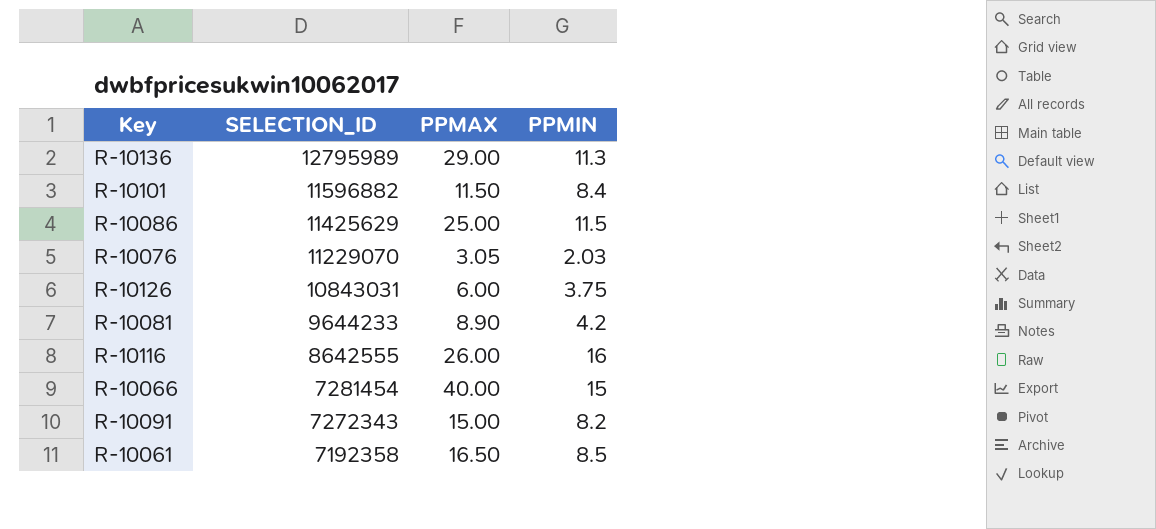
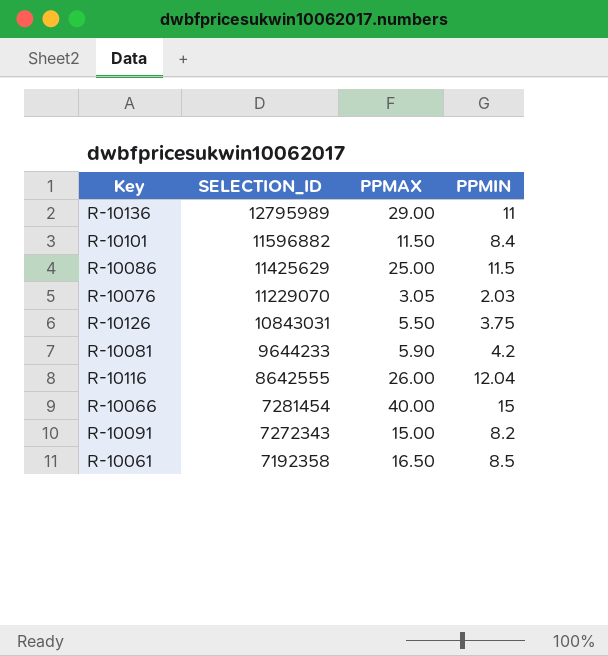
R-10136 | PPMIN: 11.3 -> 11
R-10126 | PPMAX: 6.00 -> 5.50
R-10081 | PPMAX: 8.90 -> 5.90
R-10116 | PPMIN: 16 -> 12.04

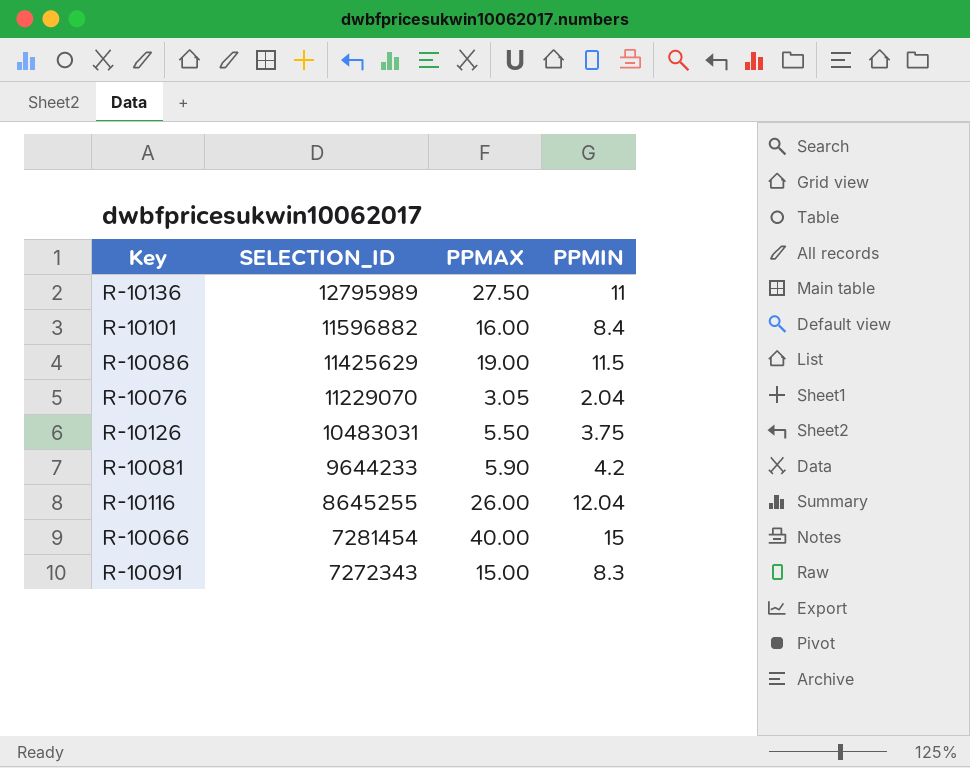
row R-10061: 7192358 | 16.50 | 8.5 -> none
R-10136 | PPMAX: 29.00 -> 27.50
R-10101 | PPMAX: 11.50 -> 16.00
R-10086 | PPMAX: 25.00 -> 19.00
R-10076 | PPMIN: 2.03 -> 2.04
R-10126 | SELECTION_ID: 10843031 -> 10483031
R-10116 | SELECTION_ID: 8642555 -> 8645255
R-10091 | PPMIN: 8.2 -> 8.3

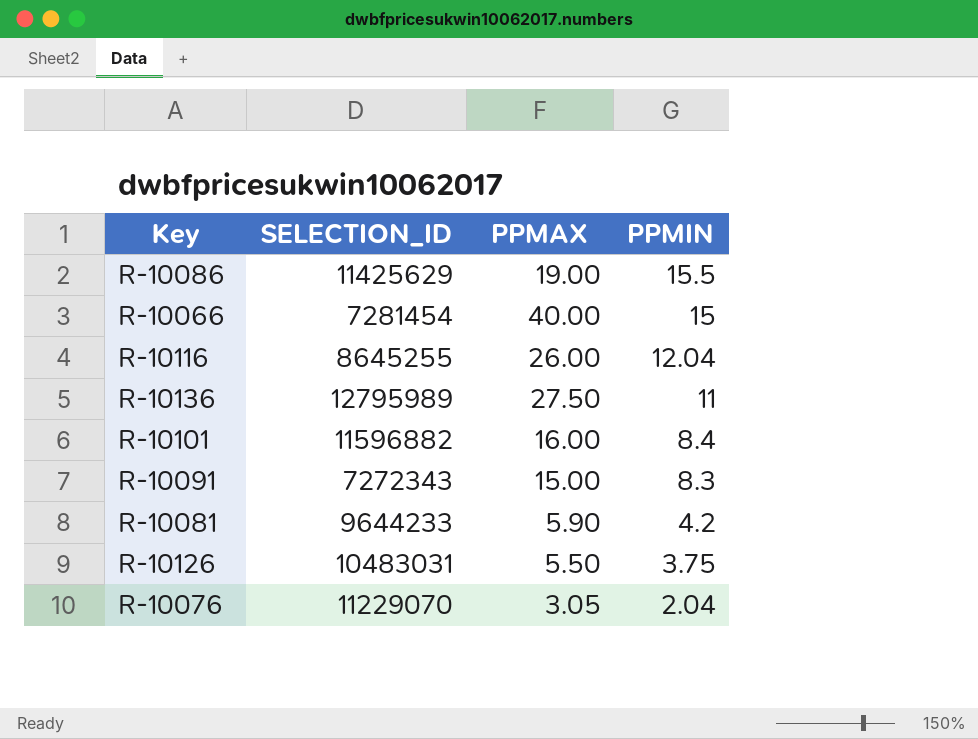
row order: SELECTION_ID descending -> PPMIN descending
R-10086 | PPMIN: 11.5 -> 15.5

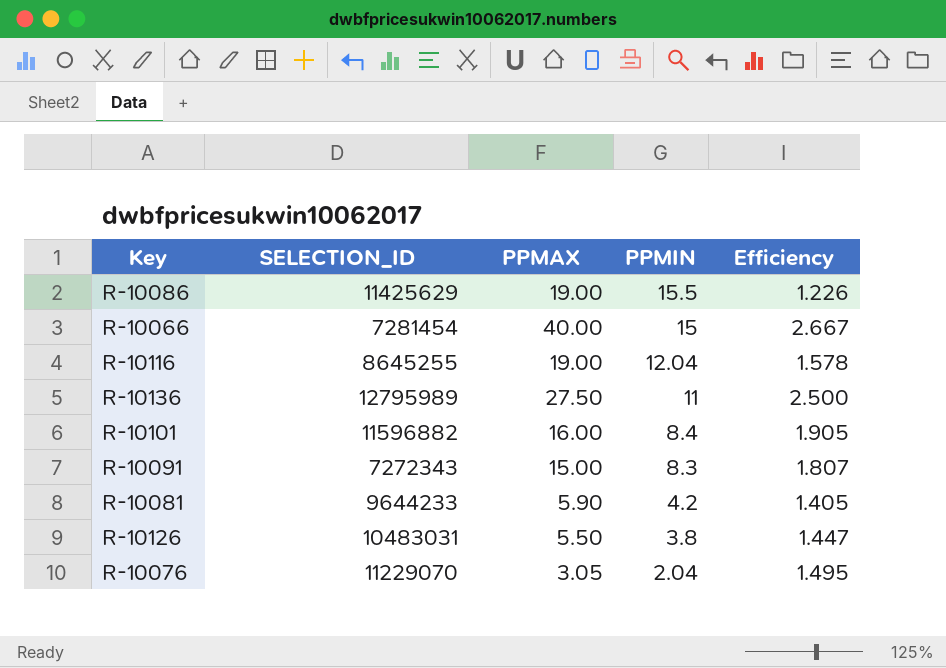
column Efficiency | formula: none -> [PPMAX] / [PPMIN]
R-10116 | PPMAX: 26.00 -> 19.00
R-10126 | PPMIN: 3.75 -> 3.8

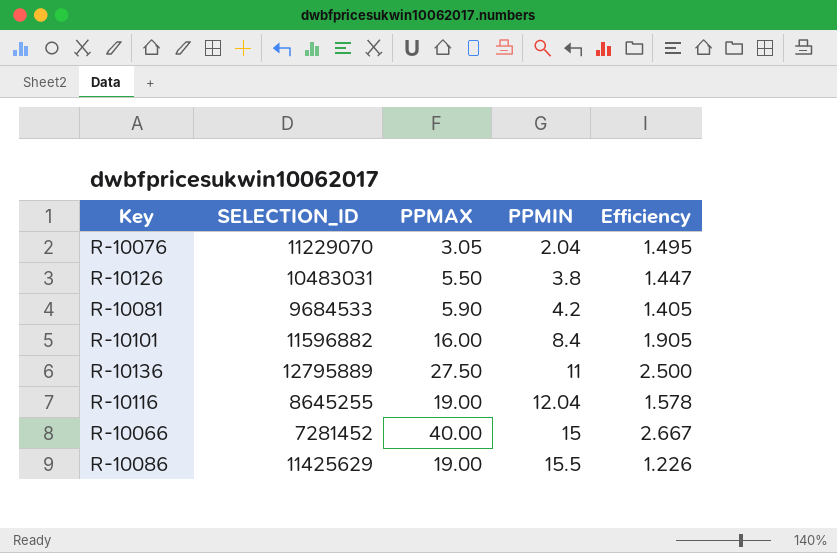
row order: PPMIN descending -> PPMIN ascending
row R-10091: 7272343 | 15.00 | 8.3 | 1.807 -> none
R-10081 | SELECTION_ID: 9644233 -> 9684533
R-10136 | SELECTION_ID: 12795989 -> 12795889
R-10066 | SELECTION_ID: 7281454 -> 7281452

